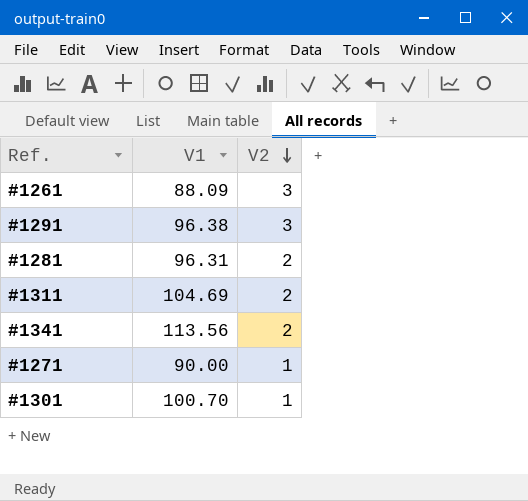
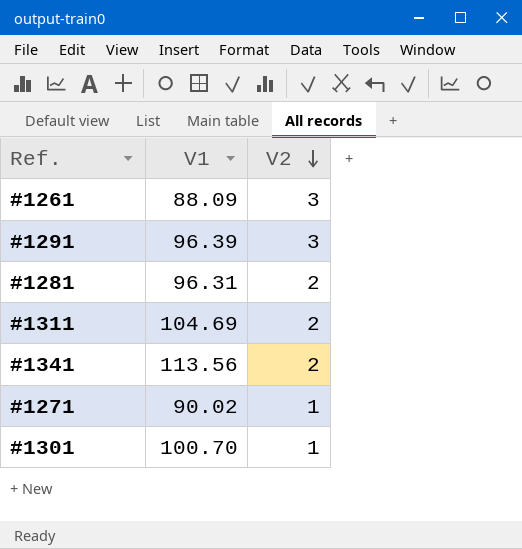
#1291 | V1: 96.38 -> 96.39
#1271 | V1: 90.00 -> 90.02

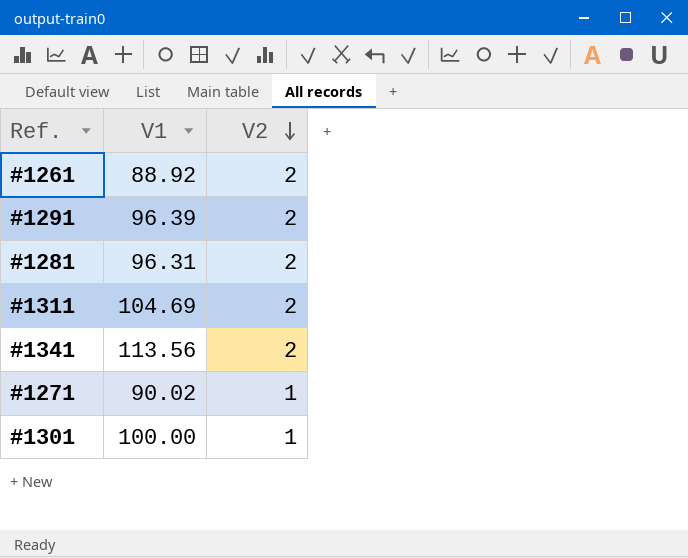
#1261 | V1: 88.09 -> 88.92
#1261 | V2: 3 -> 2
#1291 | V2: 3 -> 2
#1301 | V1: 100.70 -> 100.00

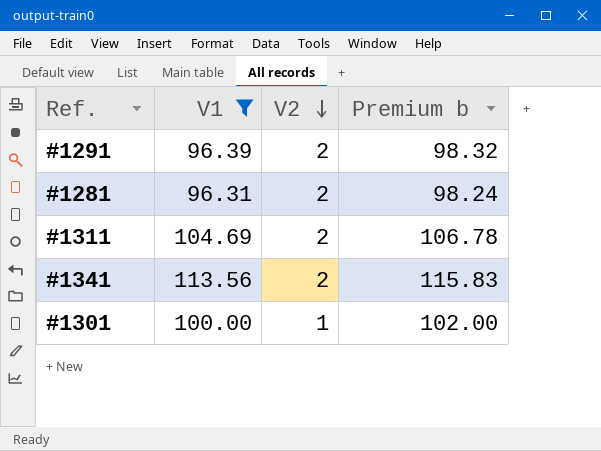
filter: none -> V1 >= 96.31
column Premium b | formula: none -> [V1] * 1.02

